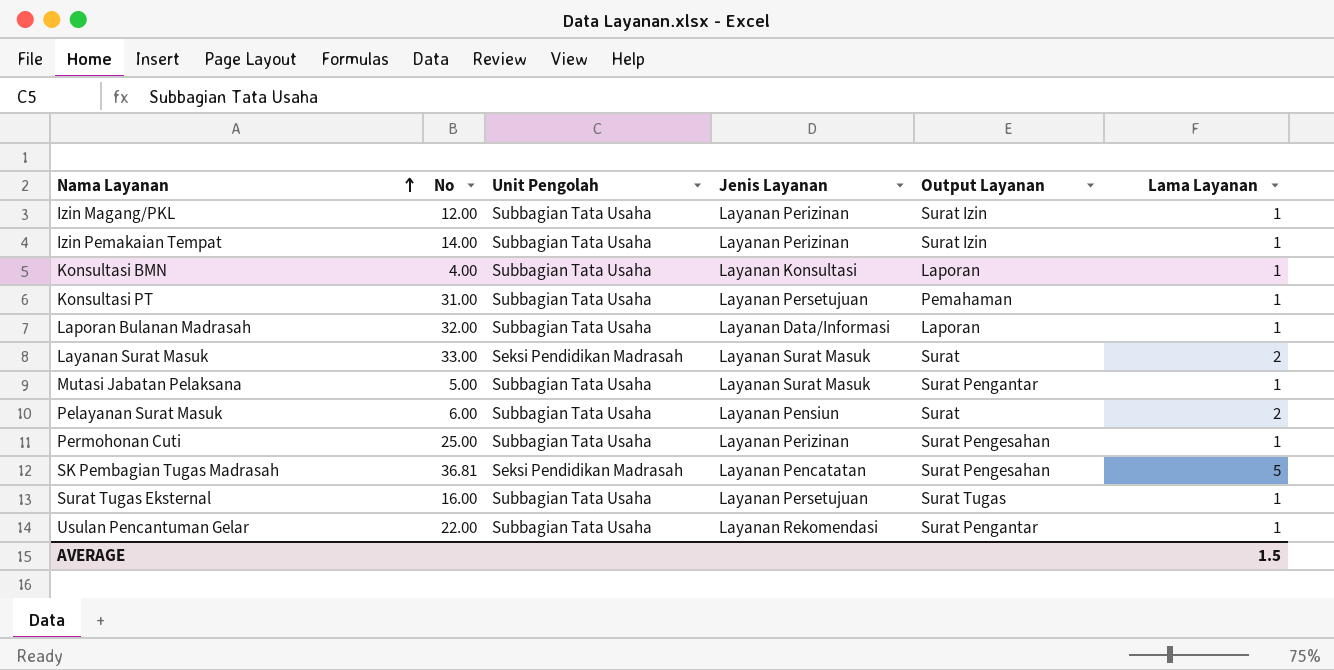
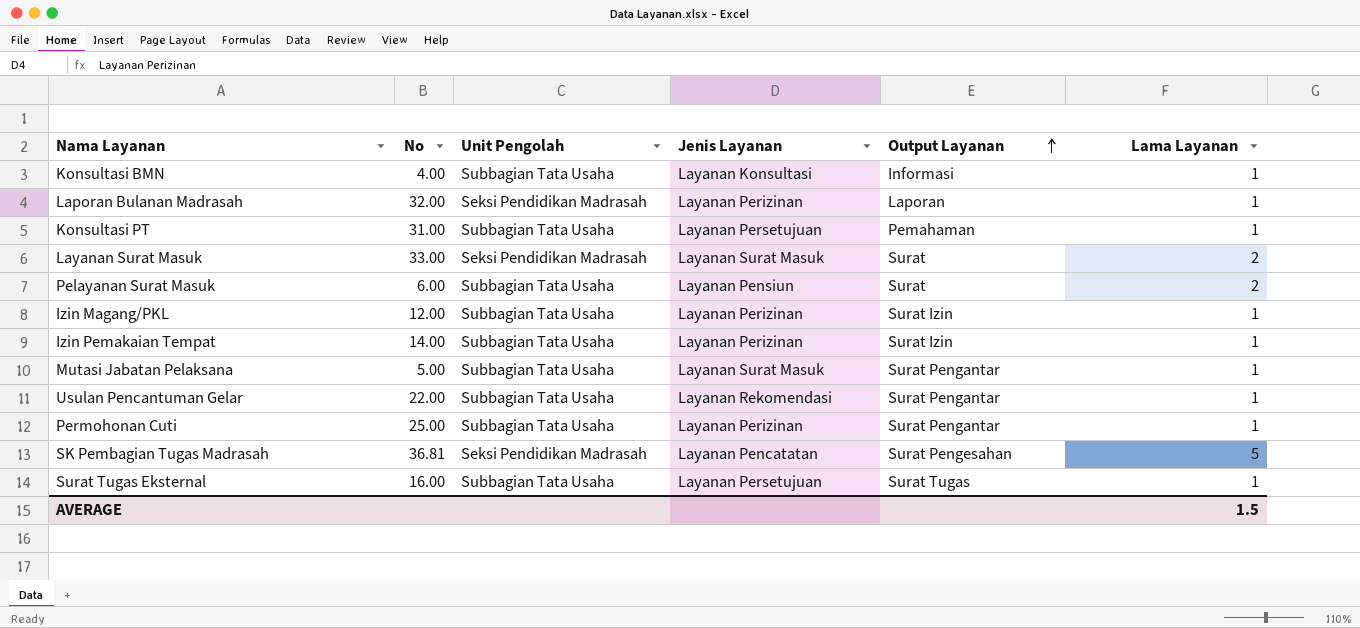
row order: Nama Layanan ascending -> Output Layanan ascending
Konsultasi BMN | Output Layanan: Laporan -> Informasi
Laporan Bulanan Madrasah | Unit Pengolah: Subbagian Tata Usaha -> Seksi Pendidikan Madrasah
Laporan Bulanan Madrasah | Jenis Layanan: Layanan Data/Informasi -> Layanan Perizinan
Permohonan Cuti | Output Layanan: Surat Pengesahan -> Surat Pengantar

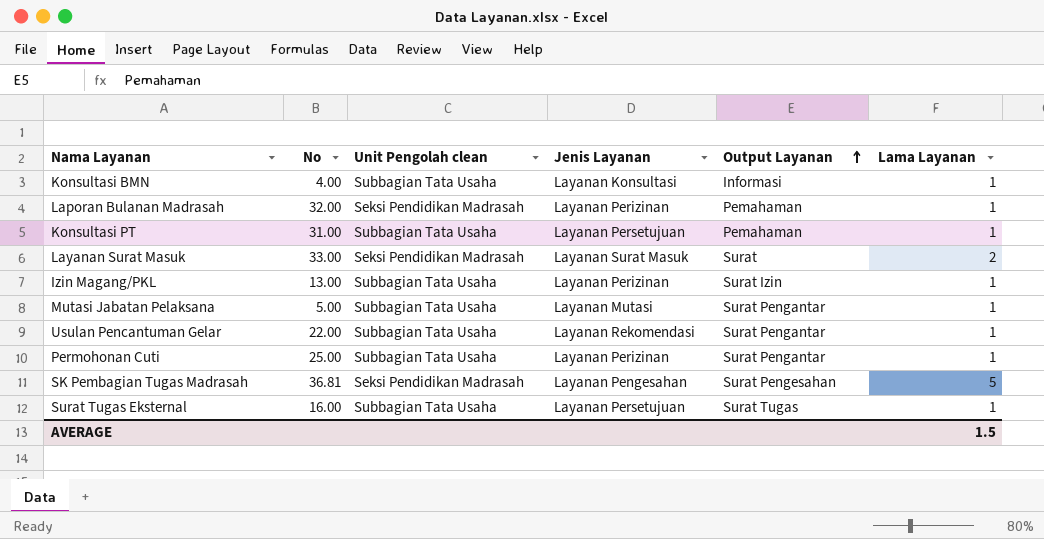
column name: Unit Pengolah -> Unit Pengolah clean
row Pelayanan Surat Masuk: 6.00 | Subbagian Tata Usaha | Layanan Pensiun | Surat | 2 -> none
row Izin Pemakaian Tempat: 14.00 | Subbagian Tata Usaha | Layanan Perizinan | Surat Izin | 1 -> none
Laporan Bulanan Madrasah | Output Layanan: Laporan -> Pemahaman
Izin Magang/PKL | No: 12.00 -> 13.00
Mutasi Jabatan Pelaksana | Jenis Layanan: Layanan Surat Masuk -> Layanan Mutasi
SK Pembagian Tugas Madrasah | Jenis Layanan: Layanan Pencatatan -> Layanan Pengesahan

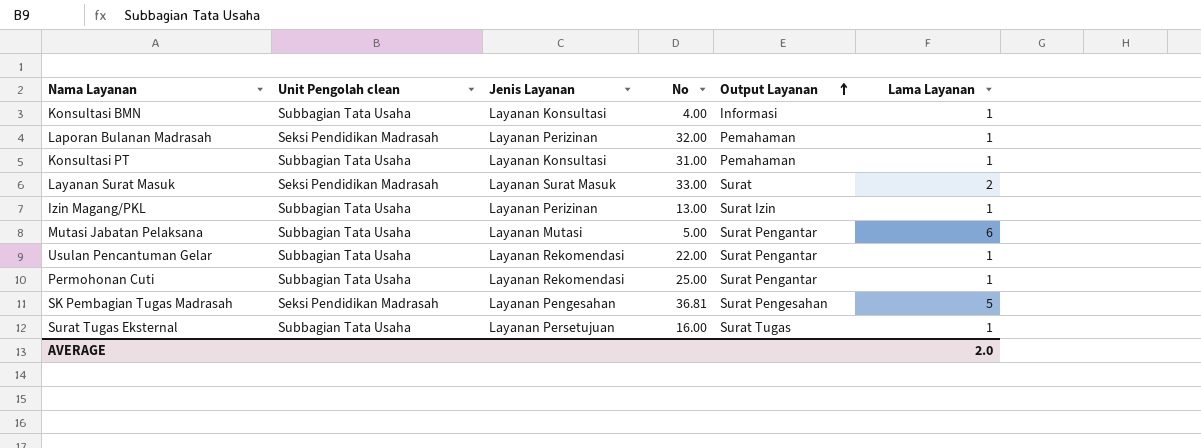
column No | position: 2 -> 4
Konsultasi PT | Jenis Layanan: Layanan Persetujuan -> Layanan Konsultasi
Mutasi Jabatan Pelaksana | Lama Layanan: 1 -> 6
Permohonan Cuti | Jenis Layanan: Layanan Perizinan -> Layanan Rekomendasi
AVERAGE | Lama Layanan: 1.5 -> 2.0

